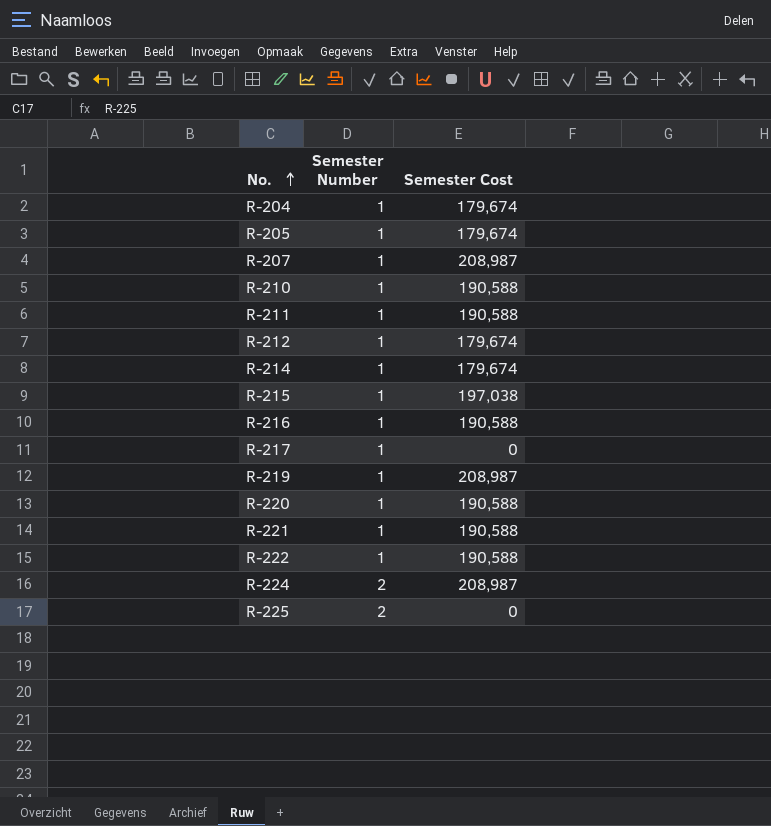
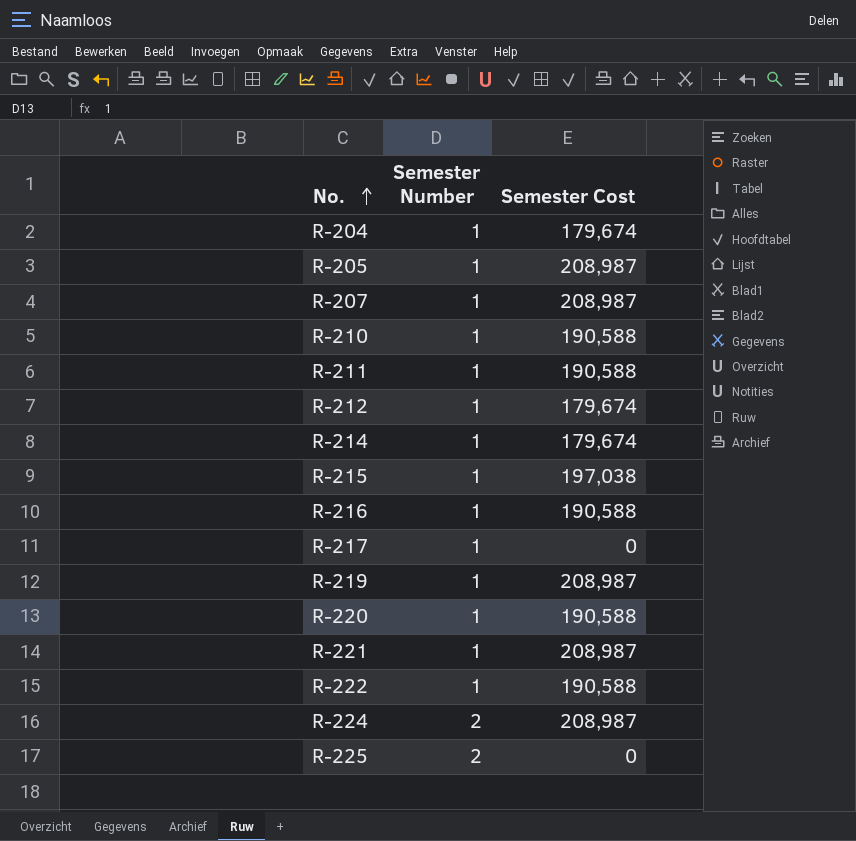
R-205 | Semester Cost: 179,674 -> 208,987
R-221 | Semester Cost: 190,588 -> 208,987

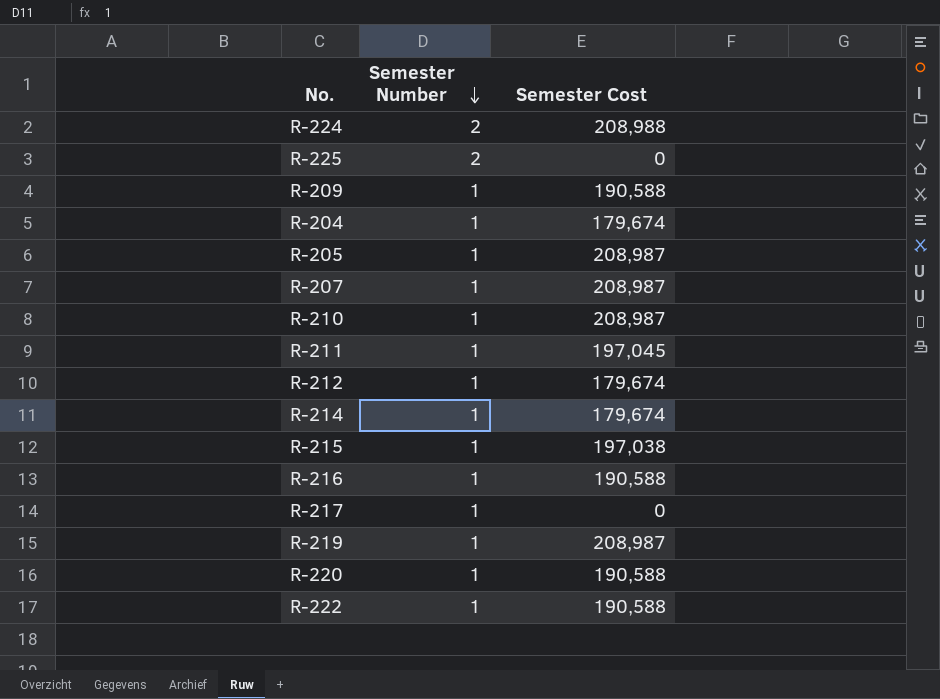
row order: No. ascending -> Semester Number descending
row R-221: 1 | 208,987 -> none
R-224 | Semester Cost: 208,987 -> 208,988
row R-209: none -> 1 | 190,588
R-210 | Semester Cost: 190,588 -> 208,987
R-211 | Semester Cost: 190,588 -> 197,045

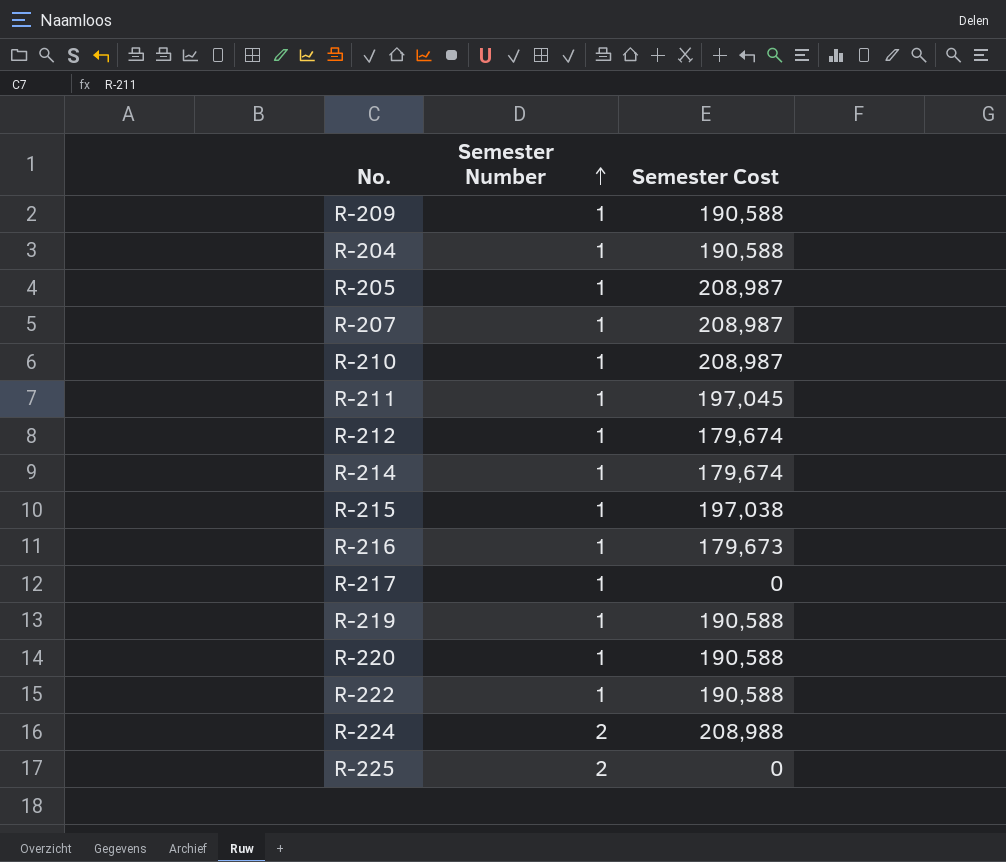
row order: Semester Number descending -> Semester Number ascending
R-204 | Semester Cost: 179,674 -> 190,588
R-216 | Semester Cost: 190,588 -> 179,673
R-219 | Semester Cost: 208,987 -> 190,588

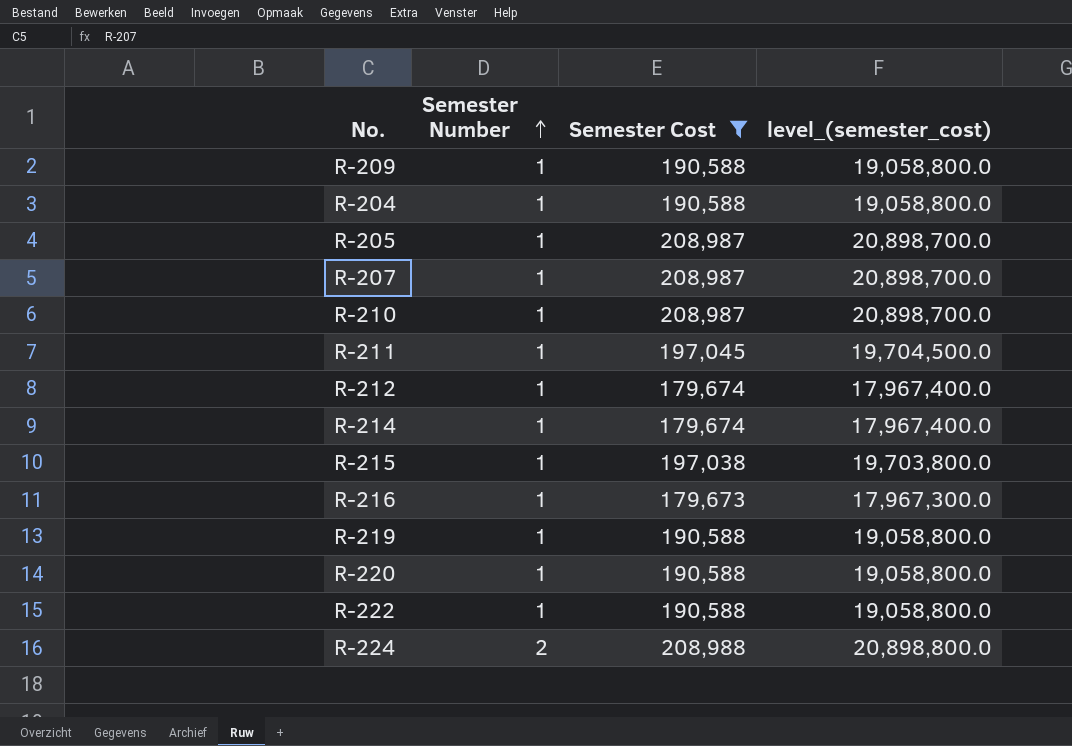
filter: none -> Semester Cost != 0
column level_(semester_cost) | formula: none -> [Semester Cost] * 100

